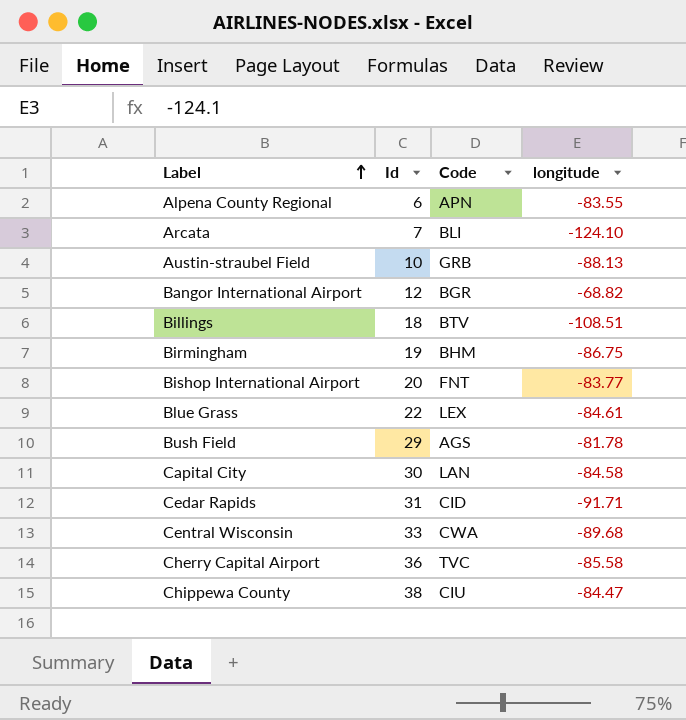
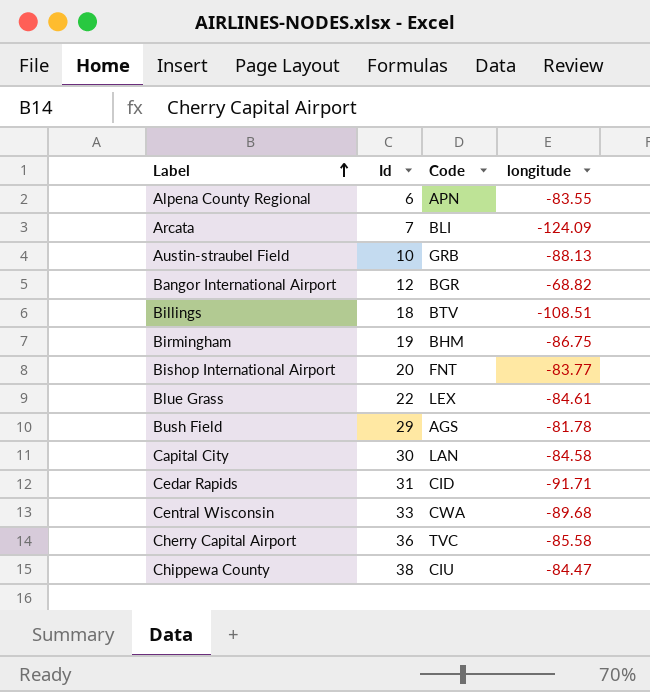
Arcata | longitude: -124.10 -> -124.09

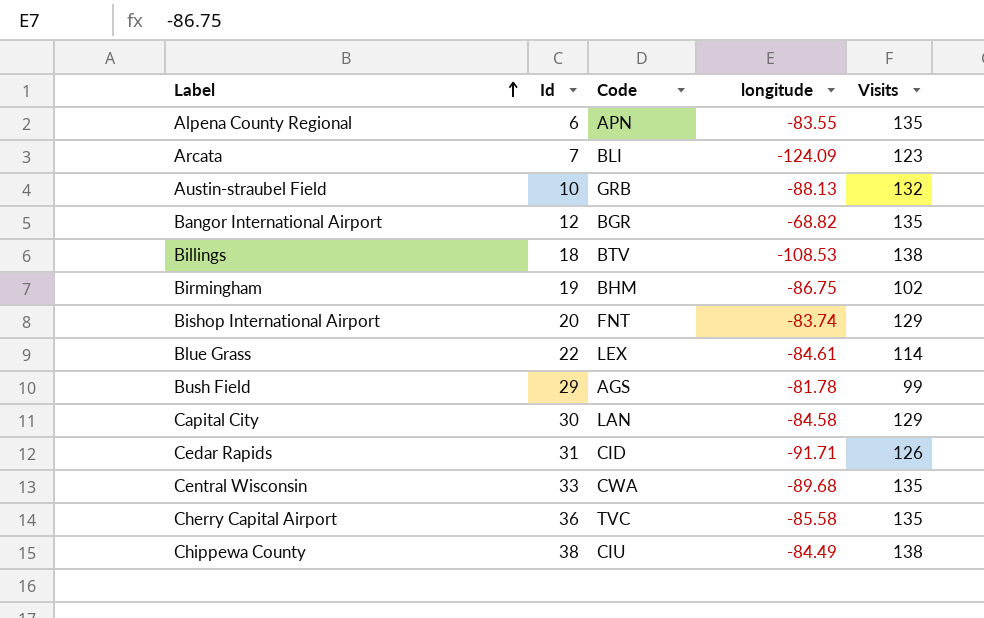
column Visits | position: none -> 5
Billings | longitude: -108.51 -> -108.53
Bishop International Airport | longitude: -83.77 -> -83.74
Chippewa County | longitude: -84.47 -> -84.49

